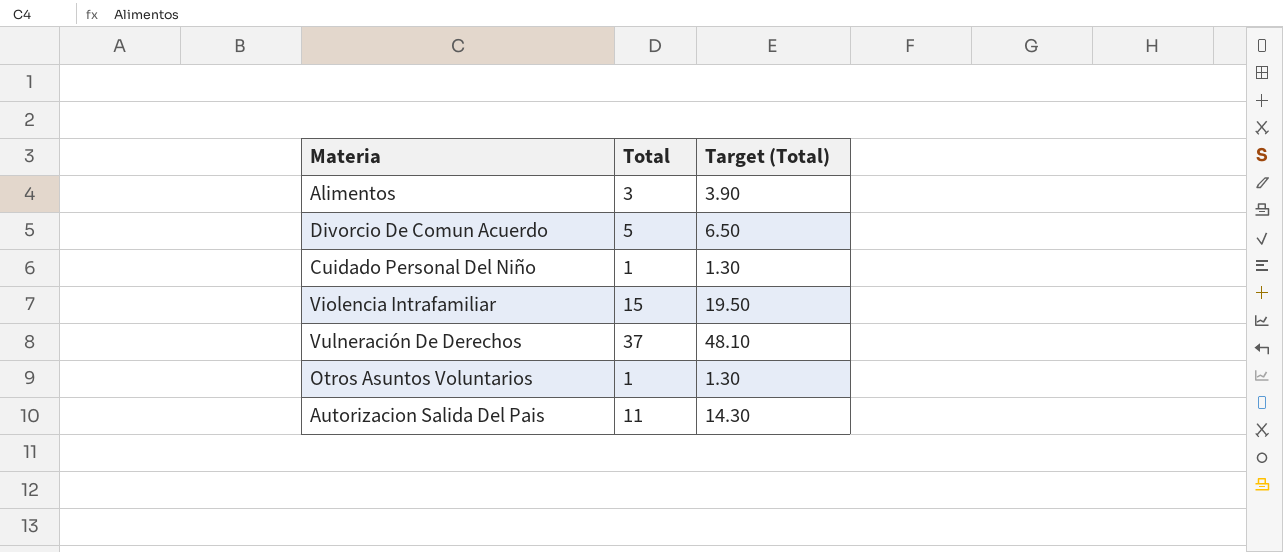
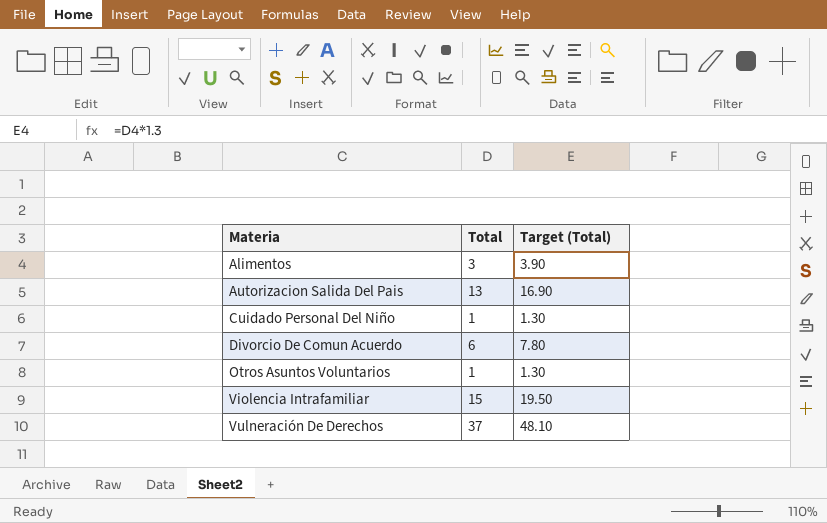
row order: none -> Materia ascending
Autorizacion Salida Del Pais | Total: 11 -> 13
Autorizacion Salida Del Pais | Target (Total): 14.30 -> 16.90
Divorcio De Comun Acuerdo | Total: 5 -> 6
Divorcio De Comun Acuerdo | Target (Total): 6.50 -> 7.80

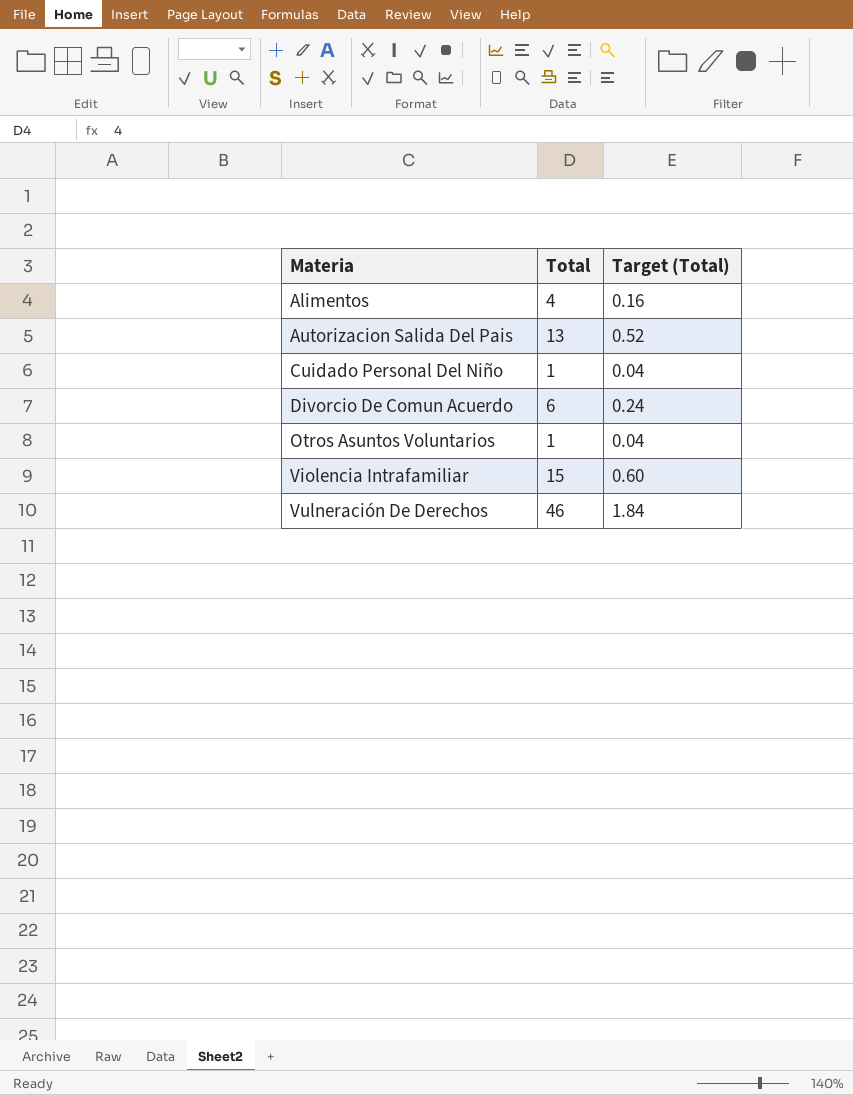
column Target (Total) | formula: [Total] * 1.3 -> [Total] * 0.04
Alimentos | Total: 3 -> 4
Vulneración De Derechos | Total: 37 -> 46

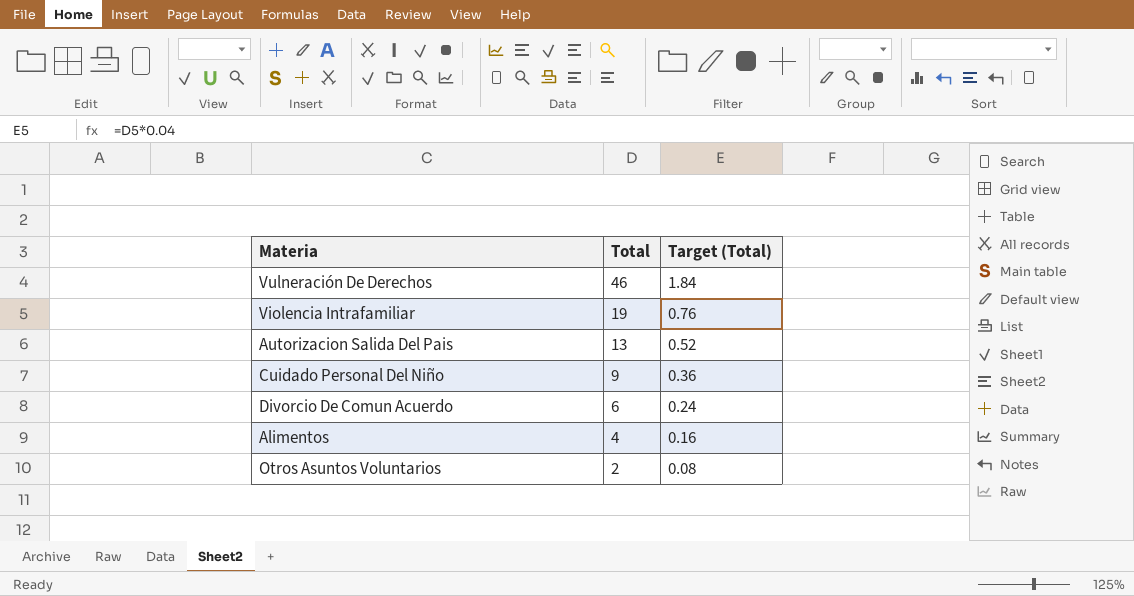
row order: Materia ascending -> Total descending
Violencia Intrafamiliar | Total: 15 -> 19
Violencia Intrafamiliar | Target (Total): 0.60 -> 0.76
Cuidado Personal Del Niño | Total: 1 -> 9
Cuidado Personal Del Niño | Target (Total): 0.04 -> 0.36
Otros Asuntos Voluntarios | Total: 1 -> 2
Otros Asuntos Voluntarios | Target (Total): 0.04 -> 0.08

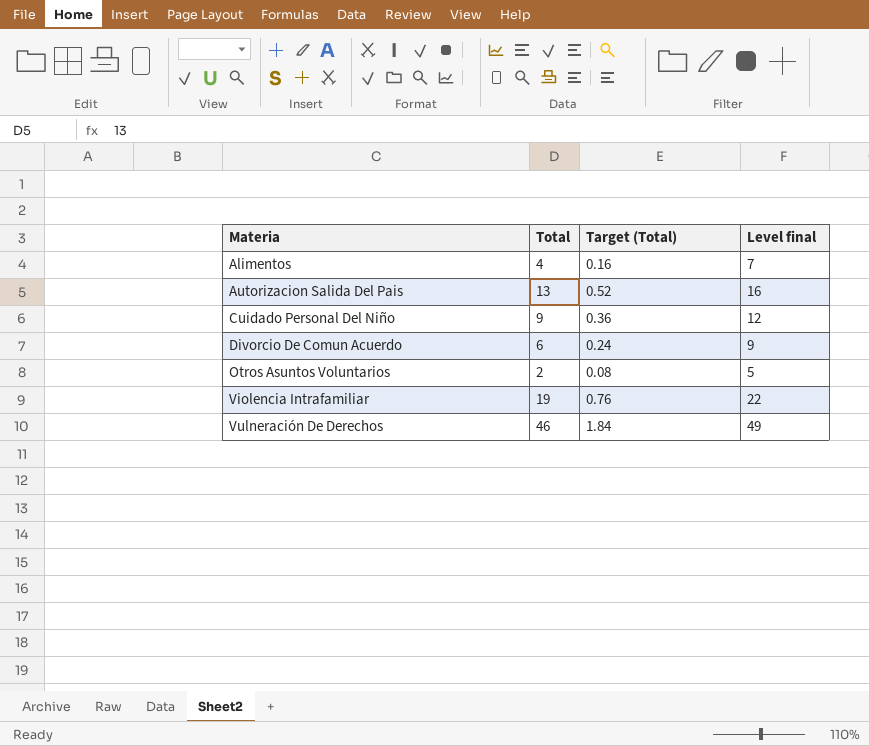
row order: Total descending -> Materia ascending
column Level final | formula: none -> [Total] + 3

